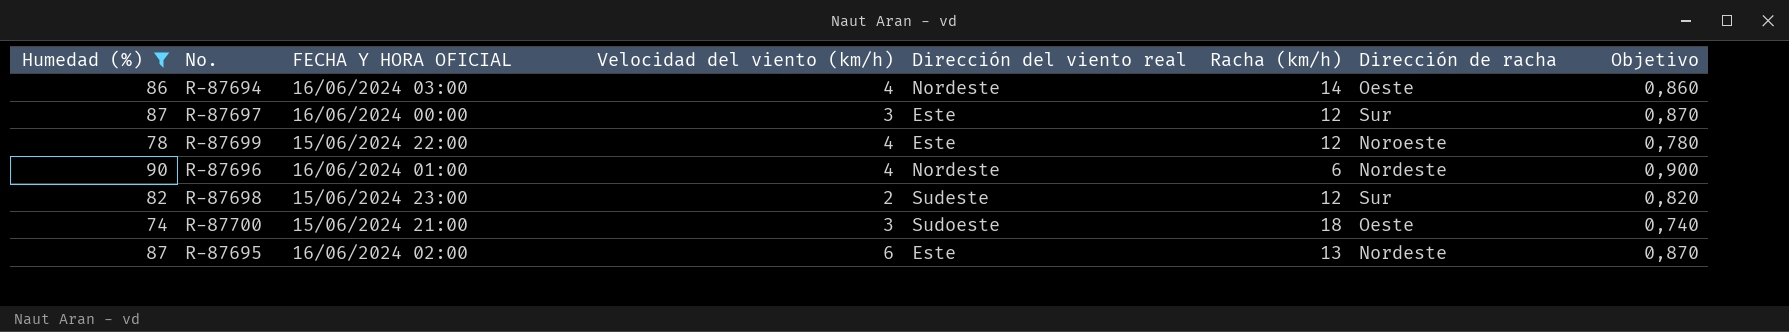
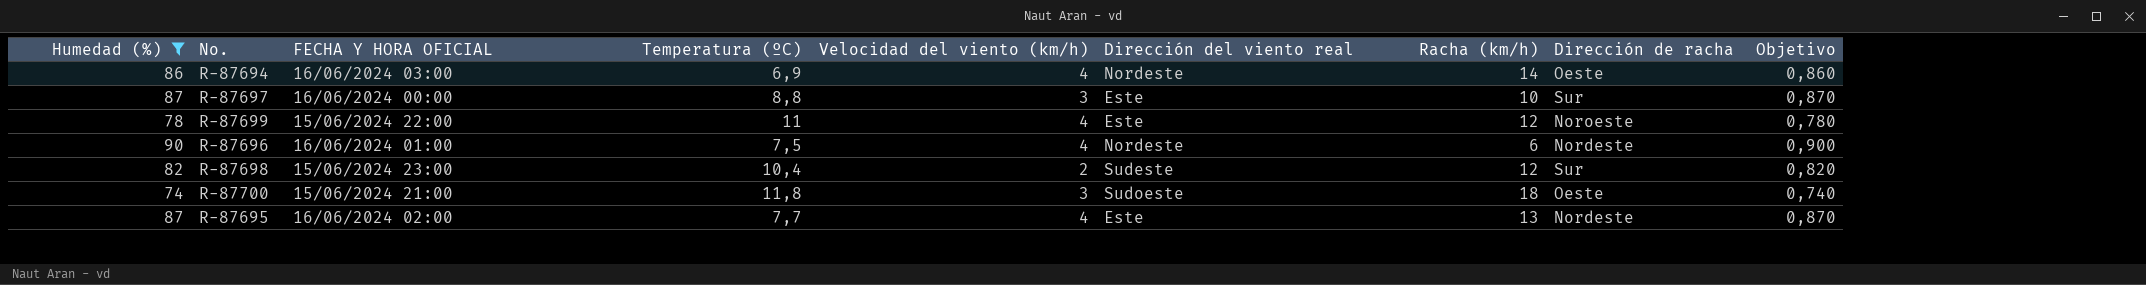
column Temperatura (ºC) | position: none -> 4
R-87697 | Racha (km/h): 12 -> 10
R-87695 | Velocidad del viento (km/h): 6 -> 4

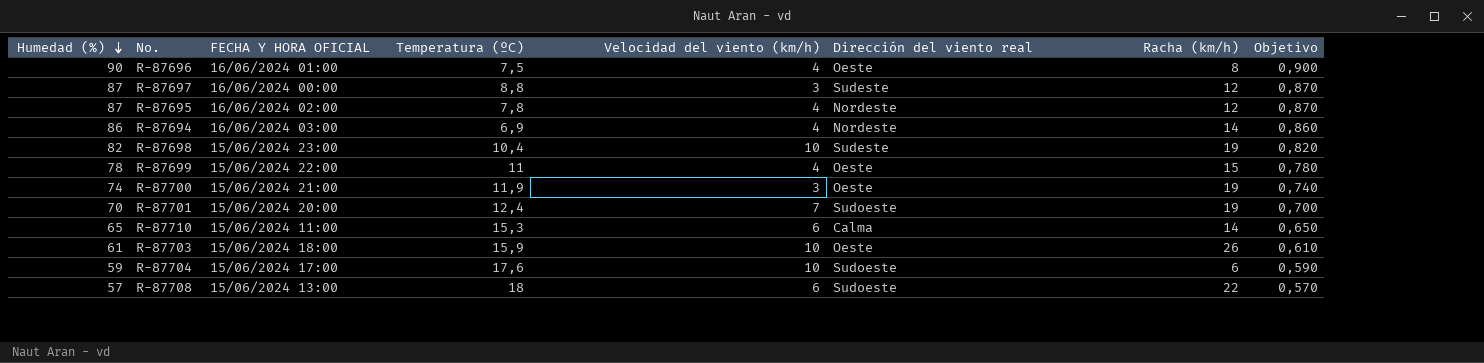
filter: Humedad (%) >= 74 -> none
row order: none -> Humedad (%) descending
column Dirección de racha | position: 8 -> none
R-87696 | Dirección del viento real: Nordeste -> Oeste
R-87696 | Racha (km/h): 6 -> 8
R-87697 | Dirección del viento real: Este -> Sudeste
R-87697 | Racha (km/h): 10 -> 12
R-87695 | Temperatura (ºC): 7,7 -> 7,8
R-87695 | Dirección del viento real: Este -> Nordeste
R-87695 | Racha (km/h): 13 -> 12
R-87698 | Velocidad del viento (km/h): 2 -> 10
R-87698 | Racha (km/h): 12 -> 19
R-87699 | Dirección del viento real: Este -> Oeste
R-87699 | Racha (km/h): 12 -> 15
R-87700 | Temperatura (ºC): 11,8 -> 11,9
R-87700 | Dirección del viento real: Sudoeste -> Oeste
R-87700 | Racha (km/h): 18 -> 19

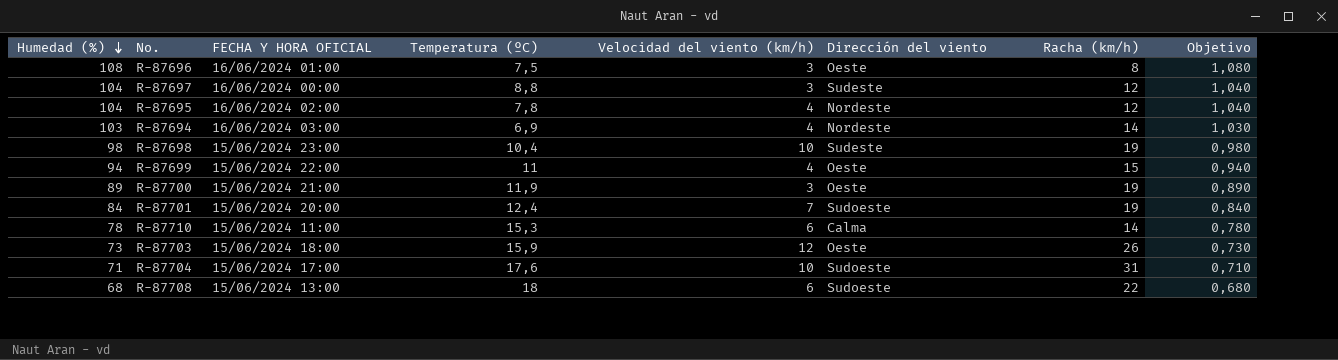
column name: Dirección del viento real -> Dirección del viento
R-87696 | Humedad (%): 90 -> 108
R-87696 | Velocidad del viento (km/h): 4 -> 3
R-87696 | Objetivo: 0,900 -> 1,080
R-87697 | Humedad (%): 87 -> 104
R-87697 | Objetivo: 0,870 -> 1,040
R-87695 | Humedad (%): 87 -> 104
R-87695 | Objetivo: 0,870 -> 1,040
R-87694 | Humedad (%): 86 -> 103
R-87694 | Objetivo: 0,860 -> 1,030
R-87698 | Humedad (%): 82 -> 98
R-87698 | Objetivo: 0,820 -> 0,980
R-87699 | Humedad (%): 78 -> 94
R-87699 | Objetivo: 0,780 -> 0,940
R-87700 | Humedad (%): 74 -> 89
R-87700 | Objetivo: 0,740 -> 0,890
R-87701 | Humedad (%): 70 -> 84
R-87701 | Objetivo: 0,700 -> 0,840
R-87710 | Humedad (%): 65 -> 78
R-87710 | Objetivo: 0,650 -> 0,780
R-87703 | Humedad (%): 61 -> 73
R-87703 | Velocidad del viento (km/h): 10 -> 12
R-87703 | Objetivo: 0,610 -> 0,730
R-87704 | Humedad (%): 59 -> 71
R-87704 | Racha (km/h): 6 -> 31
R-87704 | Objetivo: 0,590 -> 0,710
R-87708 | Humedad (%): 57 -> 68
R-87708 | Objetivo: 0,570 -> 0,680

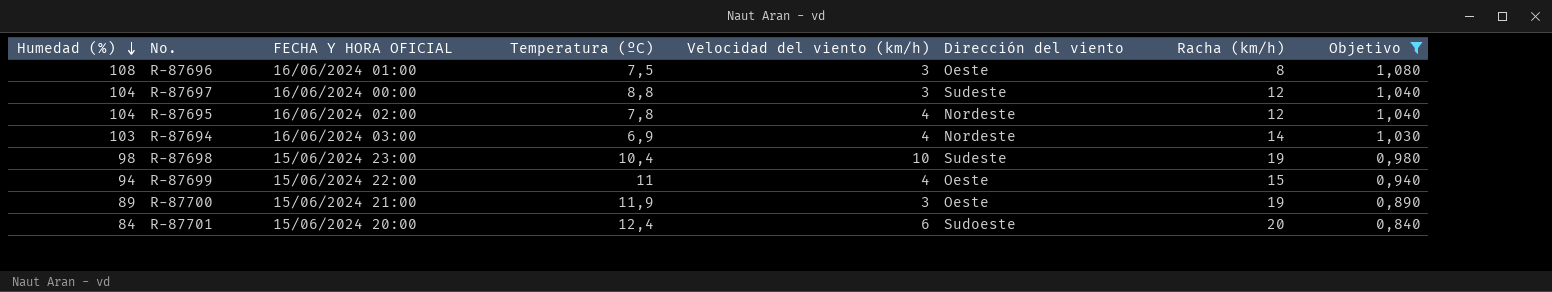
filter: none -> Objetivo >= 0,840
R-87701 | Velocidad del viento (km/h): 7 -> 6
R-87701 | Racha (km/h): 19 -> 20

